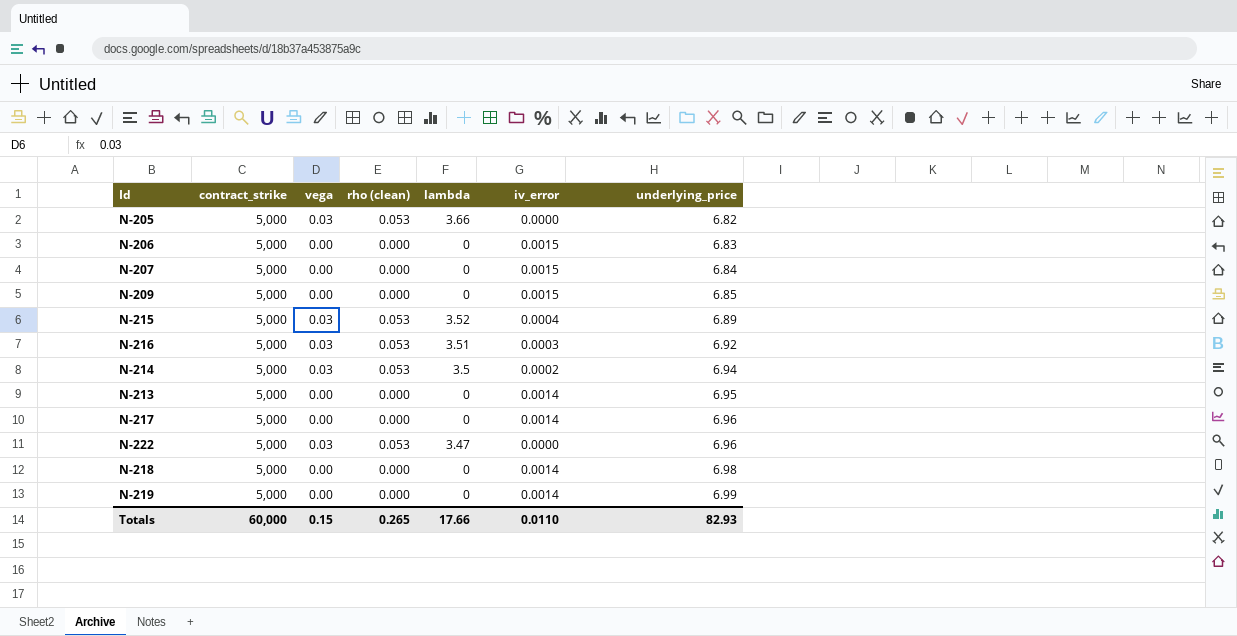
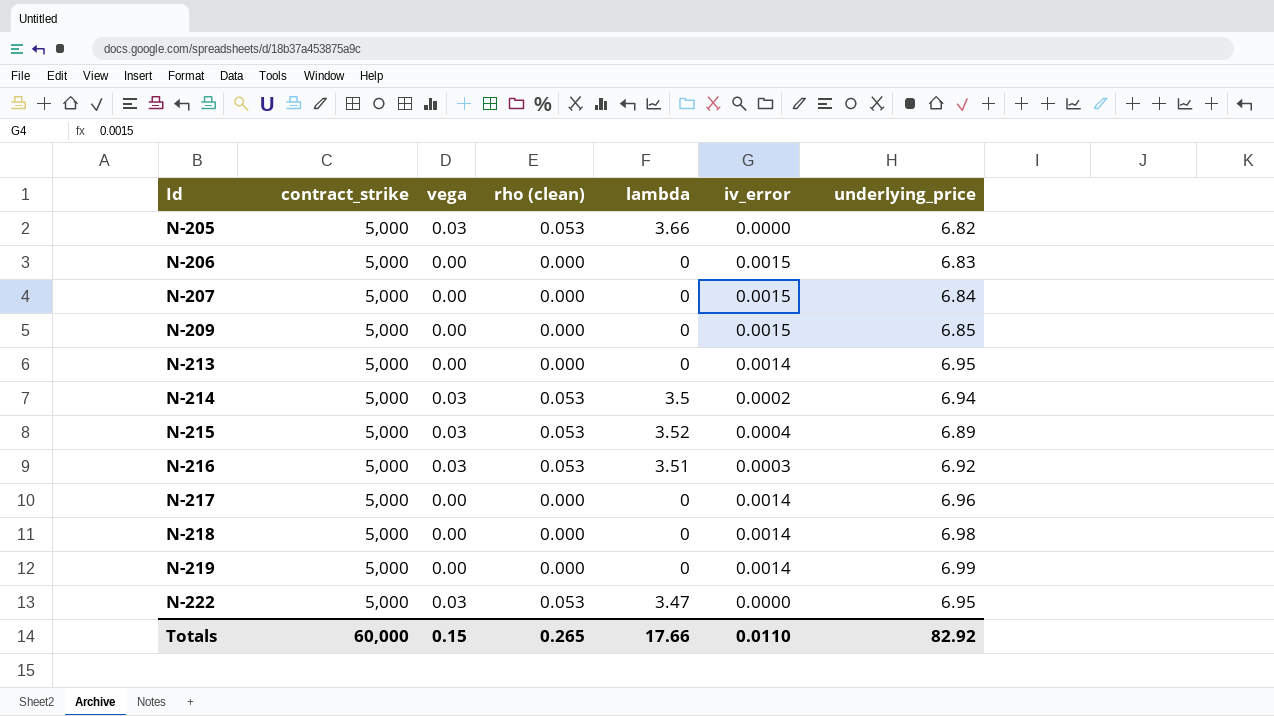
row order: underlying_price ascending -> Id ascending
N-222 | underlying_price: 6.96 -> 6.95
Totals | underlying_price: 82.93 -> 82.92

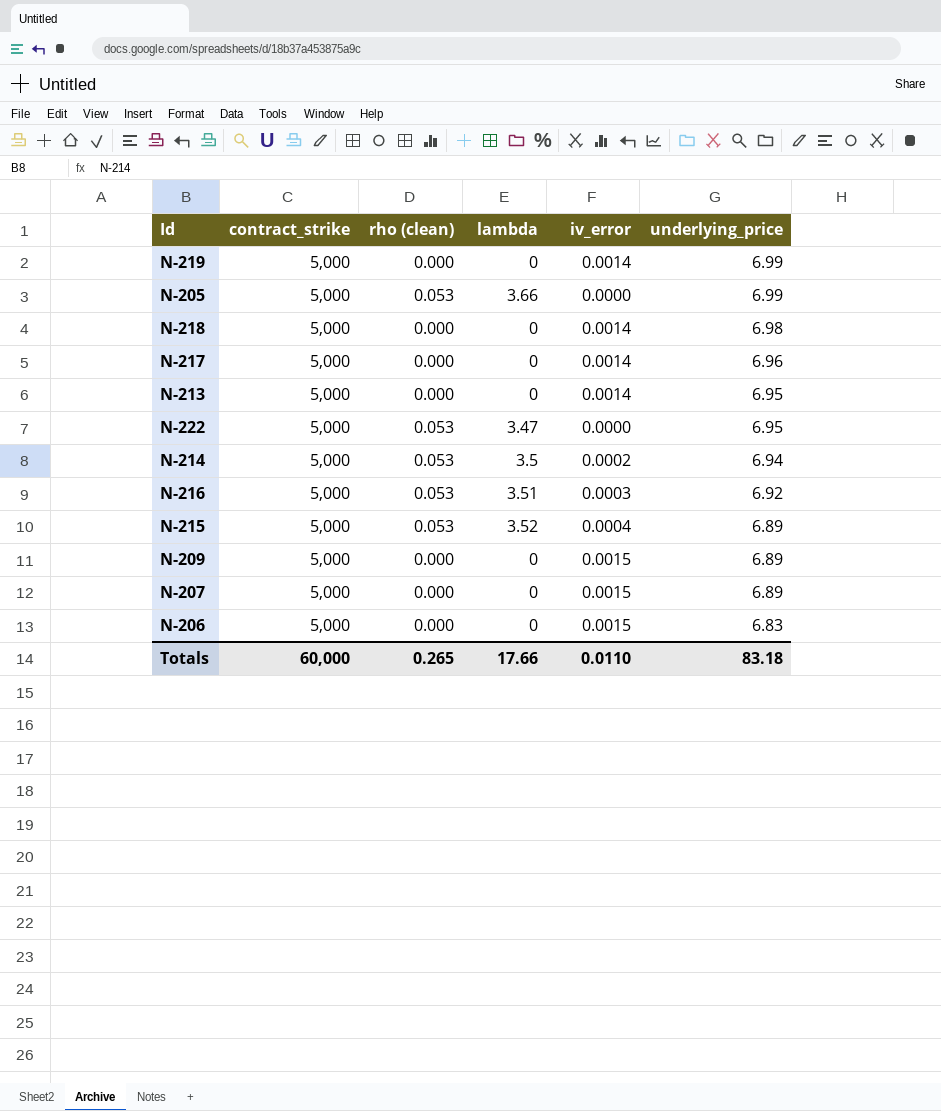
row order: Id ascending -> underlying_price descending
column vega | position: 3 -> none
N-205 | underlying_price: 6.82 -> 6.99
N-209 | underlying_price: 6.85 -> 6.89
N-207 | underlying_price: 6.84 -> 6.89
Totals | underlying_price: 82.92 -> 83.18

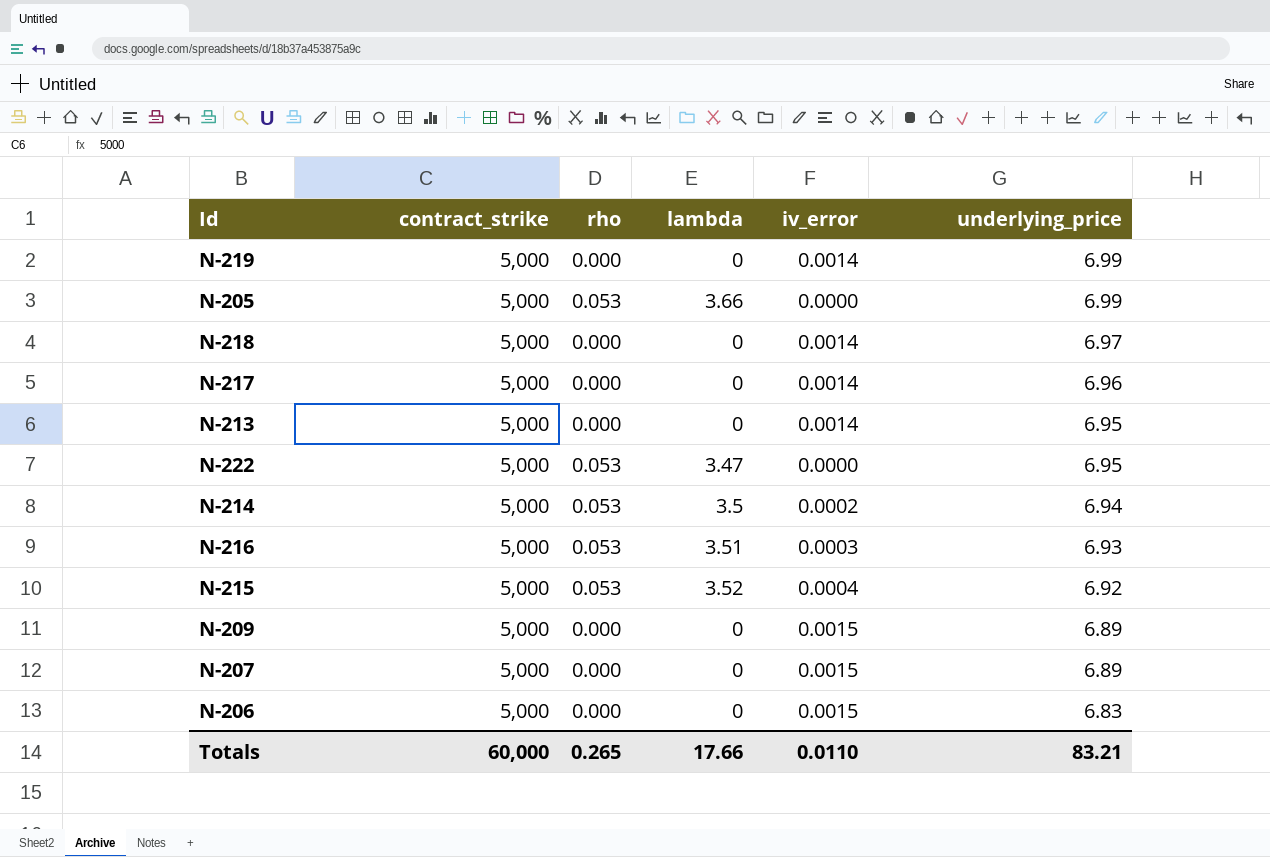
column name: rho (clean) -> rho
N-218 | underlying_price: 6.98 -> 6.97
N-216 | underlying_price: 6.92 -> 6.93
N-215 | underlying_price: 6.89 -> 6.92
Totals | underlying_price: 83.18 -> 83.21

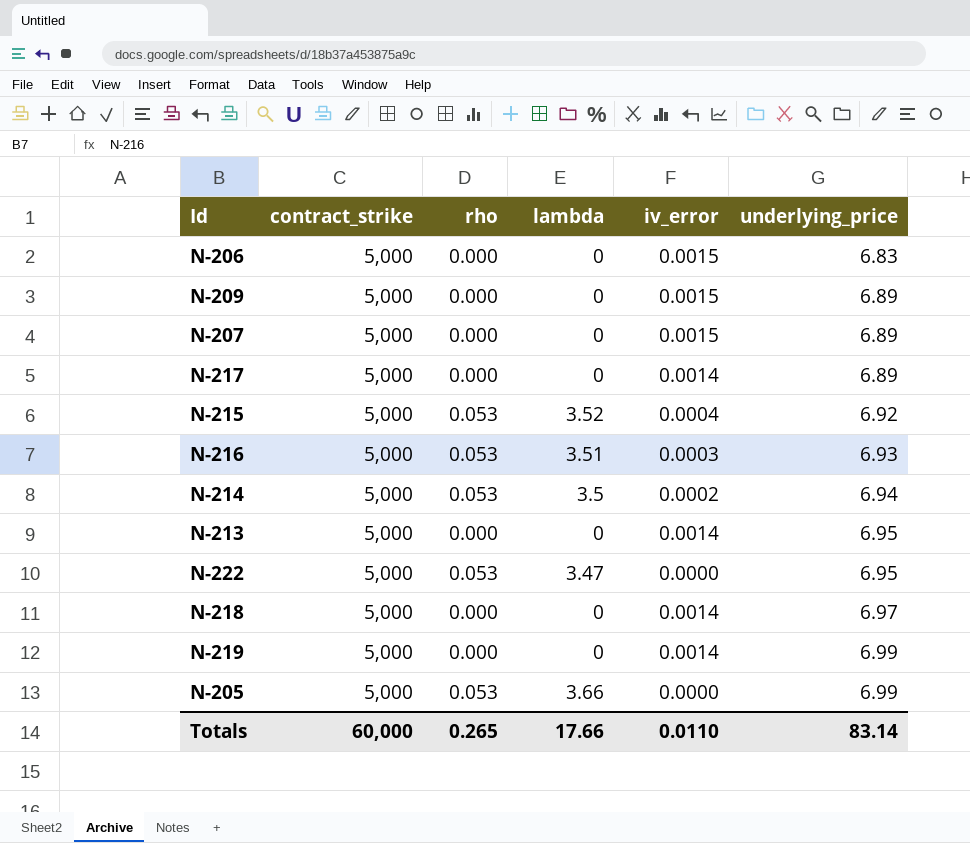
row order: underlying_price descending -> underlying_price ascending
N-217 | underlying_price: 6.96 -> 6.89
Totals | underlying_price: 83.21 -> 83.14

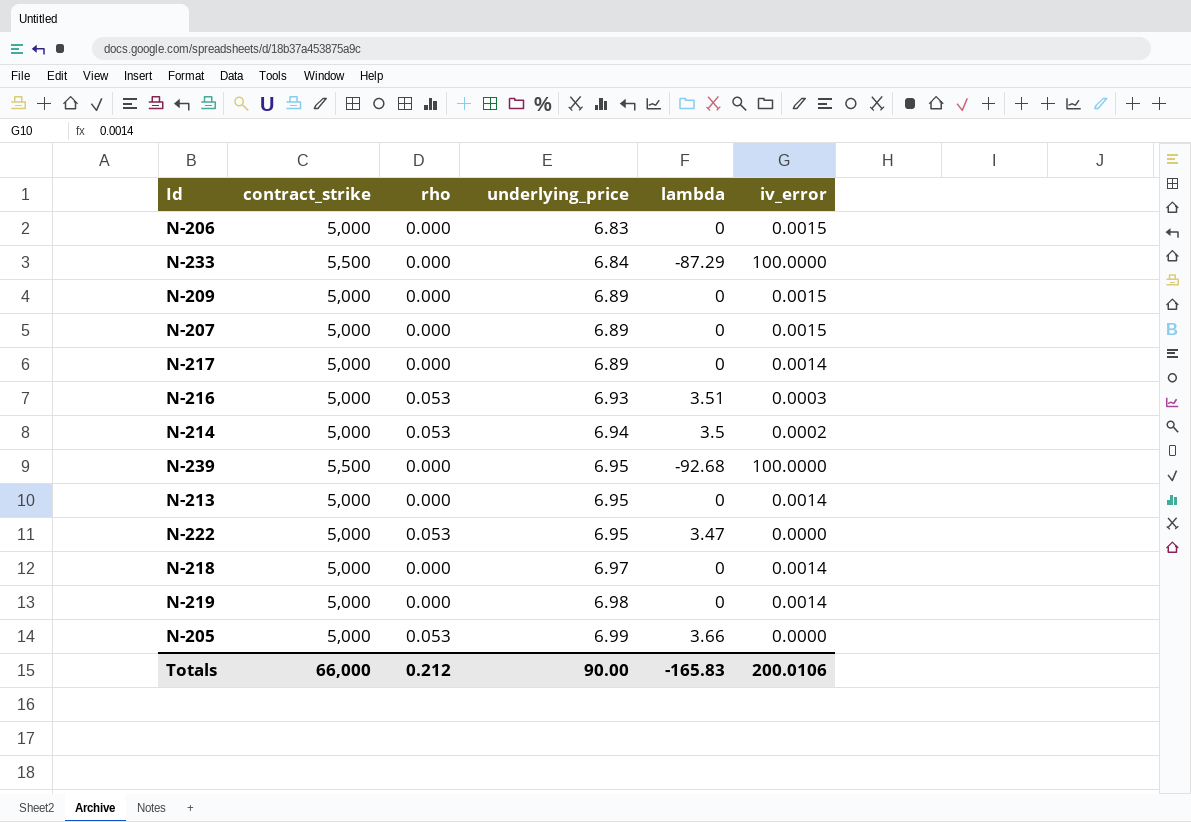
column underlying_price | position: 6 -> 4
row N-215: 5,000 | 0.053 | 3.52 | 0.0004 | 6.92 -> none
row N-233: none -> 5,500 | 0.000 | 6.84 | -87.29 | 100.0000
row N-239: none -> 5,500 | 0.000 | 6.95 | -92.68 | 100.0000
N-219 | underlying_price: 6.99 -> 6.98
Totals | contract_strike: 60,000 -> 66,000
Totals | rho: 0.265 -> 0.212
Totals | underlying_price: 83.14 -> 90.00
Totals | lambda: 17.66 -> -165.83
Totals | iv_error: 0.0110 -> 200.0106

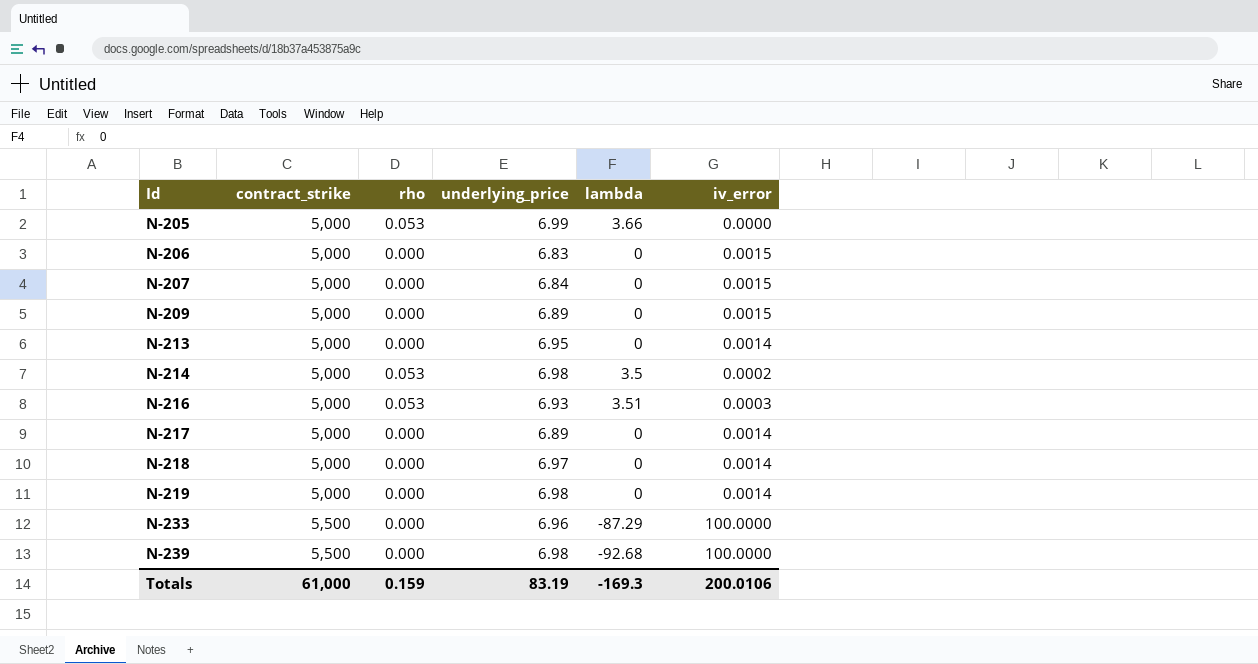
row order: underlying_price ascending -> Id ascending
row N-222: 5,000 | 0.053 | 6.95 | 3.47 | 0.0000 -> none
N-207 | underlying_price: 6.89 -> 6.84
N-214 | underlying_price: 6.94 -> 6.98
N-233 | underlying_price: 6.84 -> 6.96
N-239 | underlying_price: 6.95 -> 6.98
Totals | contract_strike: 66,000 -> 61,000
Totals | rho: 0.212 -> 0.159
Totals | underlying_price: 90.00 -> 83.19
Totals | lambda: -165.83 -> -169.3

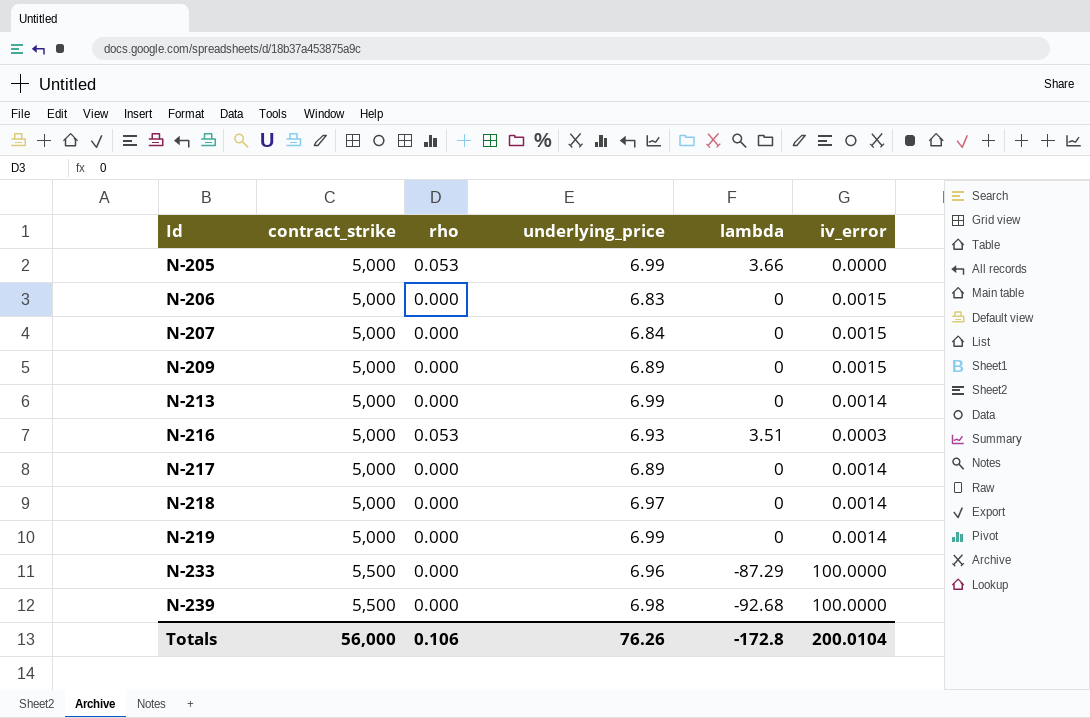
row N-214: 5,000 | 0.053 | 6.98 | 3.5 | 0.0002 -> none
N-213 | underlying_price: 6.95 -> 6.99
N-219 | underlying_price: 6.98 -> 6.99
Totals | contract_strike: 61,000 -> 56,000
Totals | rho: 0.159 -> 0.106
Totals | underlying_price: 83.19 -> 76.26
Totals | lambda: -169.3 -> -172.8
Totals | iv_error: 200.0106 -> 200.0104

